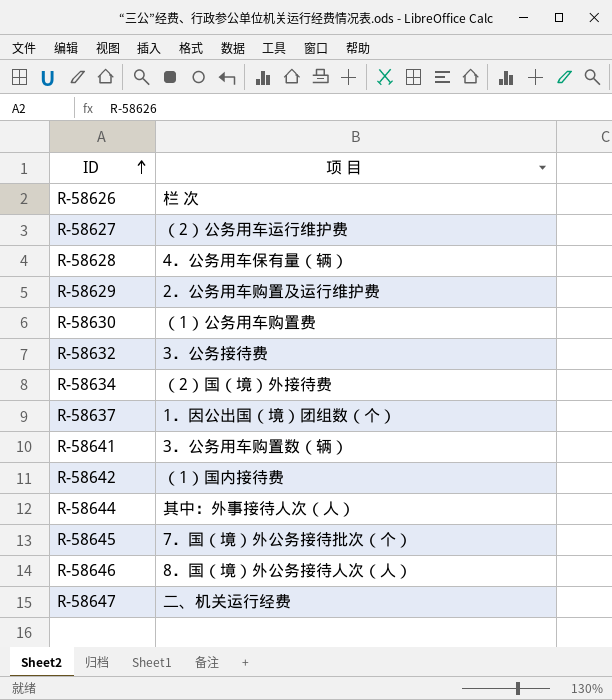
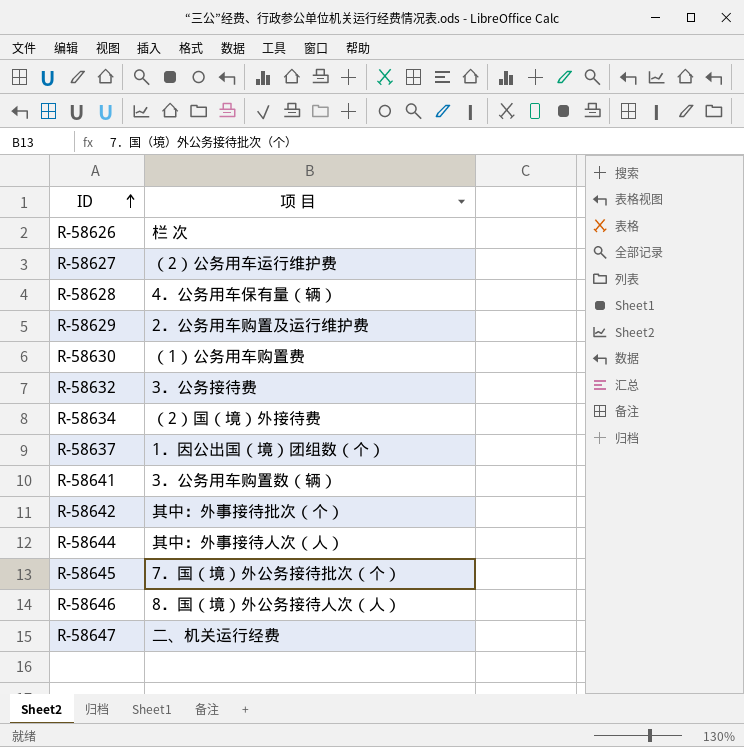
R-58642 | 项 目: （1）国内接待费 -> 其中：外事接待批次（个）

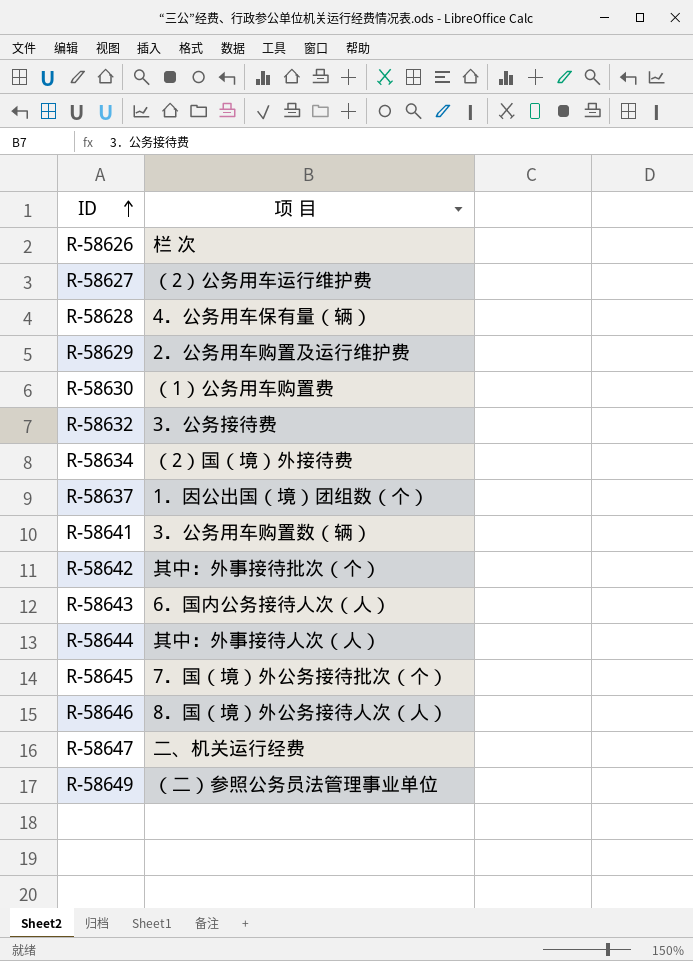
row R-58643: none -> 6．国内公务接待人次（人）
row R-58649: none -> （二）参照公务员法管理事业单位

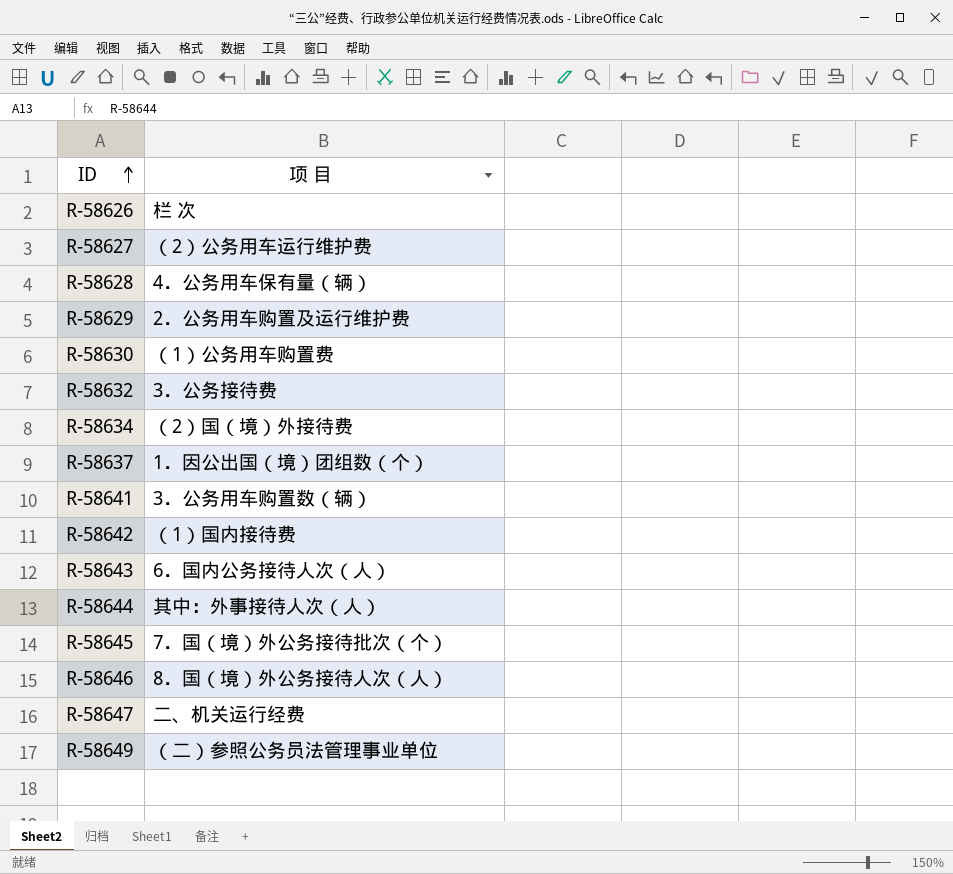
R-58642 | 项 目: 其中：外事接待批次（个） -> （1）国内接待费

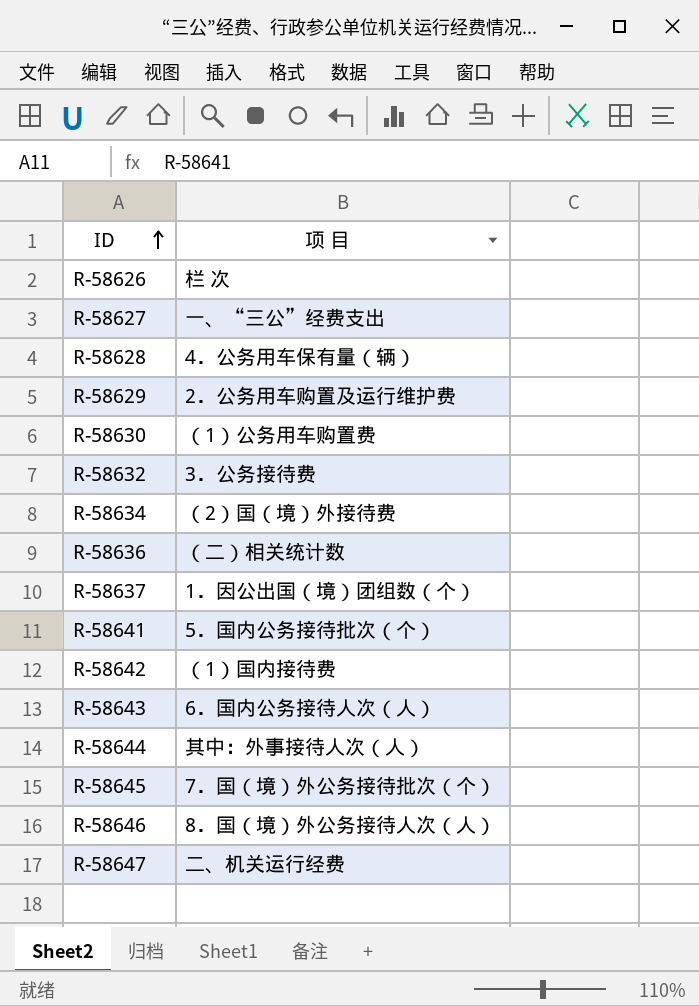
row R-58649: （二）参照公务员法管理事业单位 -> none
R-58627 | 项 目: （2）公务用车运行维护费 -> 一、“三公”经费支出
row R-58636: none -> （二）相关统计数
R-58641 | 项 目: 3．公务用车购置数（辆） -> 5．国内公务接待批次（个）

